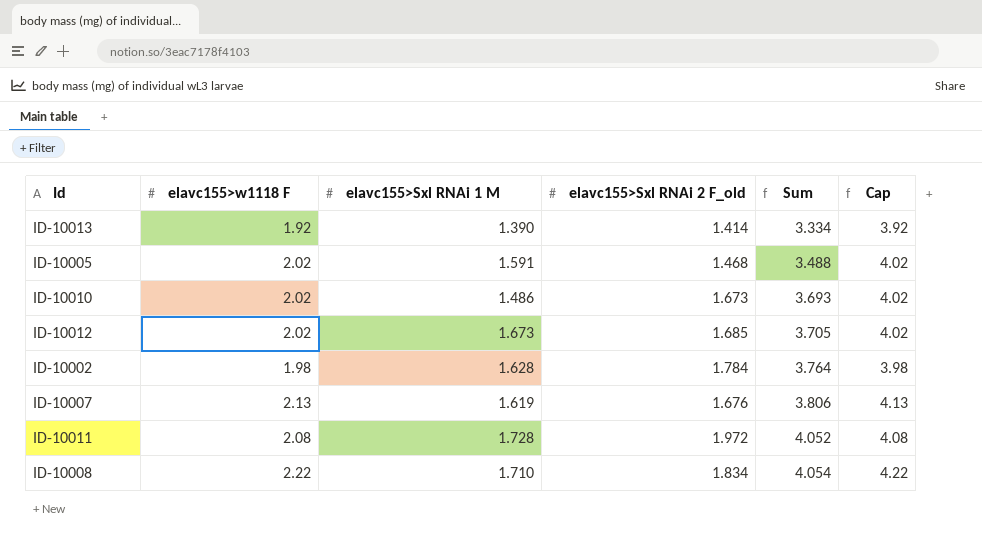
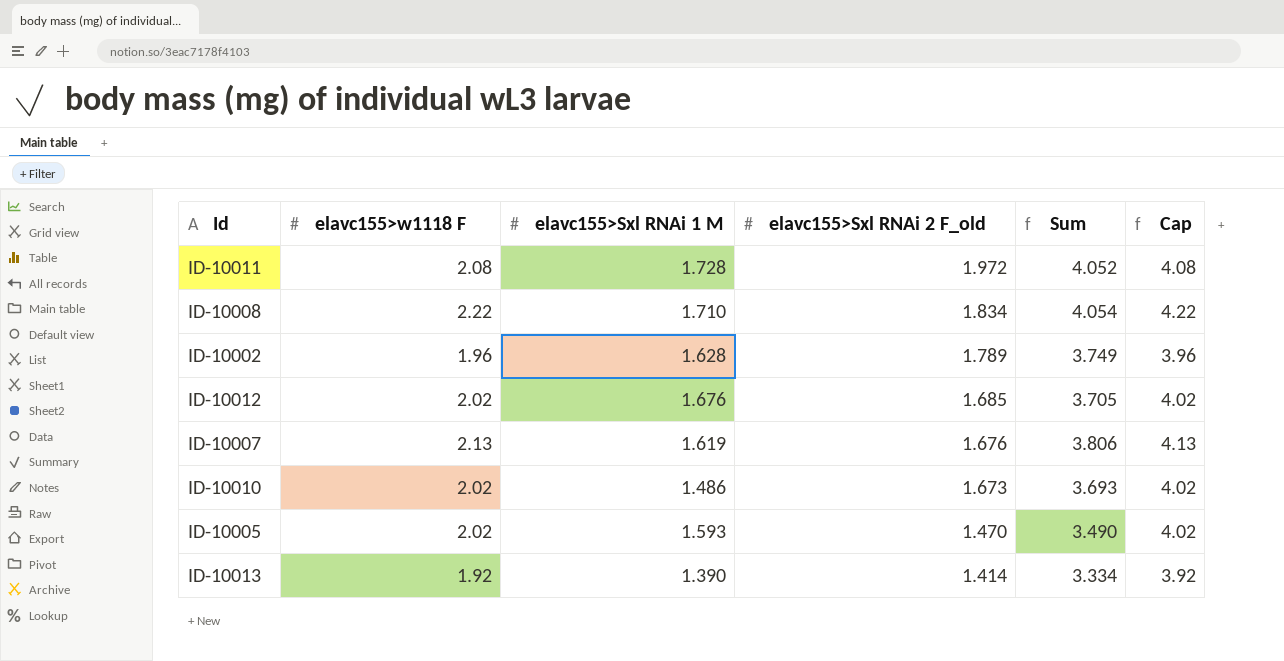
row order: Sum ascending -> elavc155>Sxl RNAi 2 F_old descending
ID-10002 | elavc155>w1118 F: 1.98 -> 1.96
ID-10002 | elavc155>Sxl RNAi 2 F_old: 1.784 -> 1.789
ID-10002 | Sum: 3.764 -> 3.749
ID-10002 | Cap: 3.98 -> 3.96
ID-10012 | elavc155>Sxl RNAi 1 M: 1.673 -> 1.676
ID-10005 | elavc155>Sxl RNAi 1 M: 1.591 -> 1.593
ID-10005 | elavc155>Sxl RNAi 2 F_old: 1.468 -> 1.470
ID-10005 | Sum: 3.488 -> 3.490

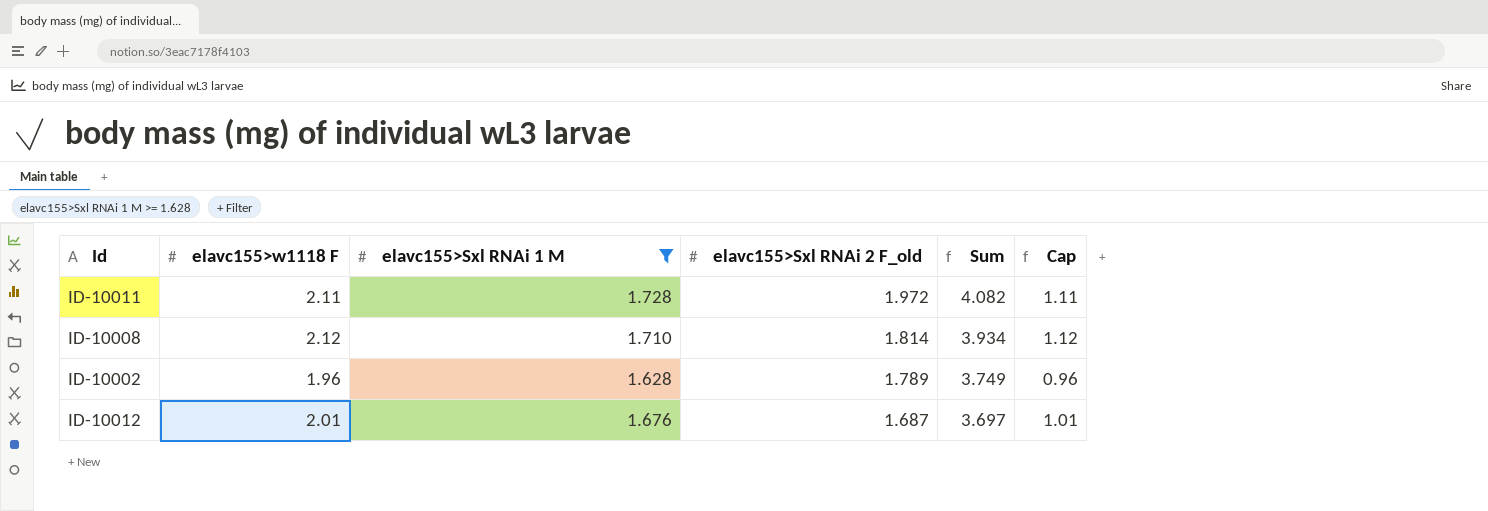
filter: none -> elavc155>Sxl RNAi 1 M >= 1.628
column Cap | formula: [elavc155>w1118 F] + 2 -> [elavc155>w1118 F] - 1
ID-10011 | elavc155>w1118 F: 2.08 -> 2.11
ID-10011 | Sum: 4.052 -> 4.082
ID-10008 | elavc155>w1118 F: 2.22 -> 2.12
ID-10008 | elavc155>Sxl RNAi 2 F_old: 1.834 -> 1.814
ID-10008 | Sum: 4.054 -> 3.934
ID-10012 | elavc155>w1118 F: 2.02 -> 2.01
ID-10012 | elavc155>Sxl RNAi 2 F_old: 1.685 -> 1.687
ID-10012 | Sum: 3.705 -> 3.697

